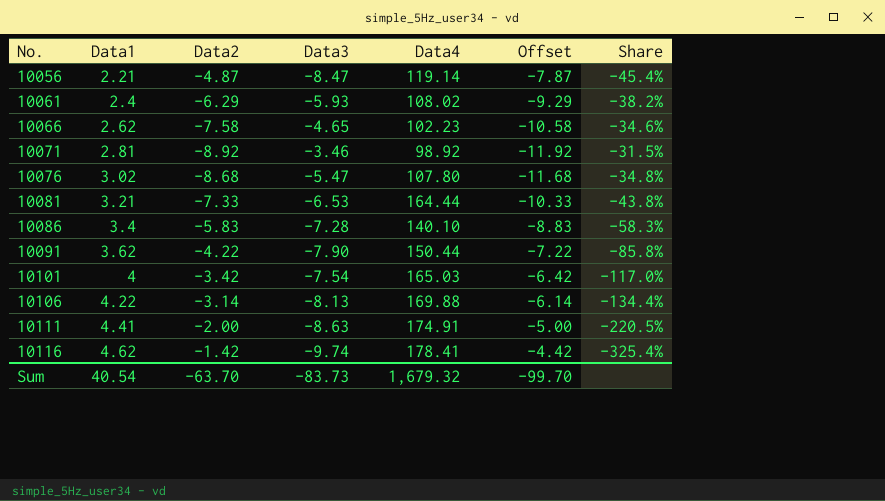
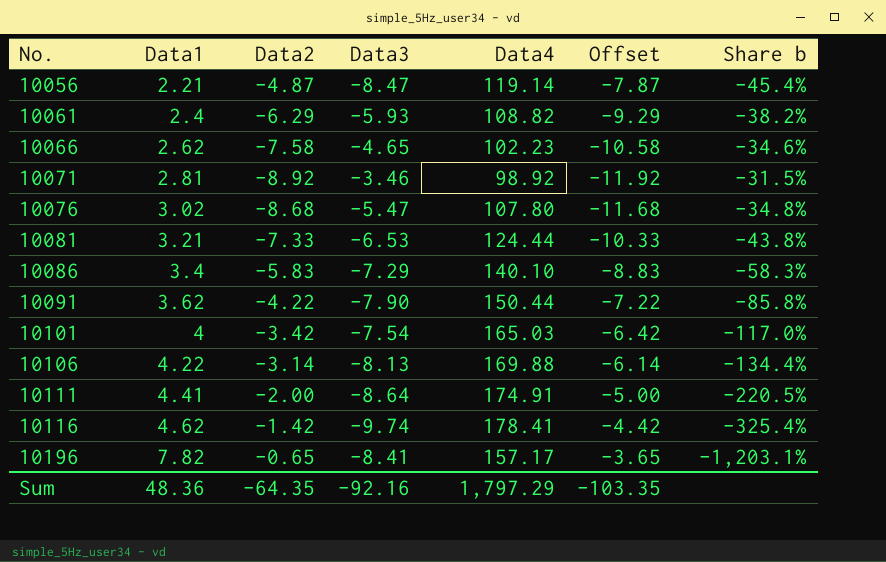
column name: Share -> Share b
10061 | Data4: 108.02 -> 108.82
10081 | Data4: 164.44 -> 124.44
10086 | Data3: -7.28 -> -7.29
10111 | Data3: -8.63 -> -8.64
row 10196: none -> 7.82 | -0.65 | -8.41 | 157.17 | -3.65 | -1,203.1%
Sum | Data1: 40.54 -> 48.36
Sum | Data2: -63.70 -> -64.35
Sum | Data3: -83.73 -> -92.16
Sum | Data4: 1,679.32 -> 1,797.29
Sum | Offset: -99.70 -> -103.35

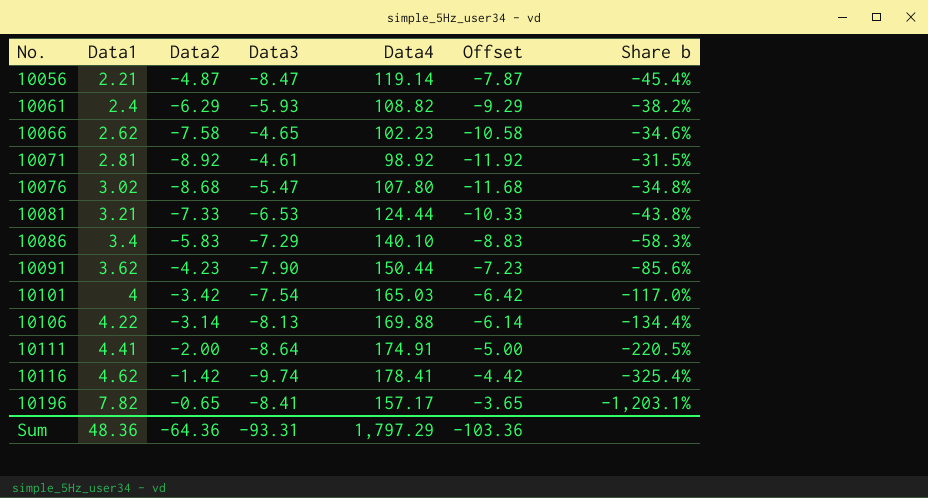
10071 | Data3: -3.46 -> -4.61
10091 | Data2: -4.22 -> -4.23
10091 | Offset: -7.22 -> -7.23
10091 | Share b: -85.8% -> -85.6%
Sum | Data2: -64.35 -> -64.36
Sum | Data3: -92.16 -> -93.31
Sum | Offset: -103.35 -> -103.36

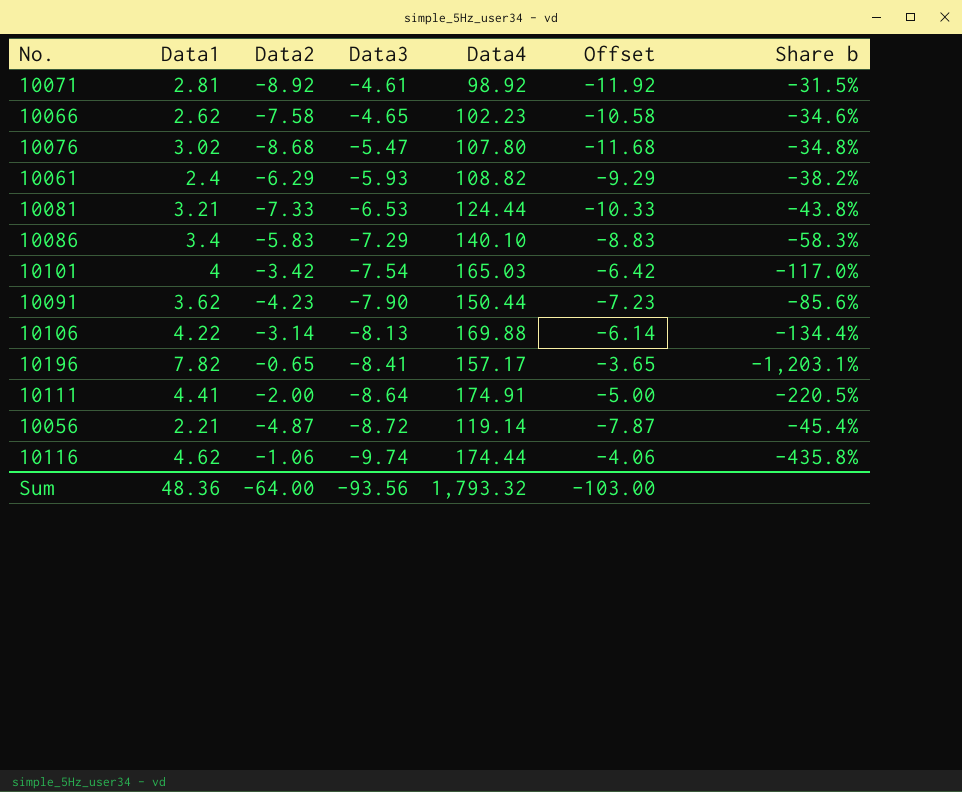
row order: No. ascending -> Data3 descending
10056 | Data3: -8.47 -> -8.72
10116 | Data2: -1.42 -> -1.06
10116 | Data4: 178.41 -> 174.44
10116 | Offset: -4.42 -> -4.06
10116 | Share b: -325.4% -> -435.8%
Sum | Data2: -64.36 -> -64.00
Sum | Data3: -93.31 -> -93.56
Sum | Data4: 1,797.29 -> 1,793.32
Sum | Offset: -103.36 -> -103.00

